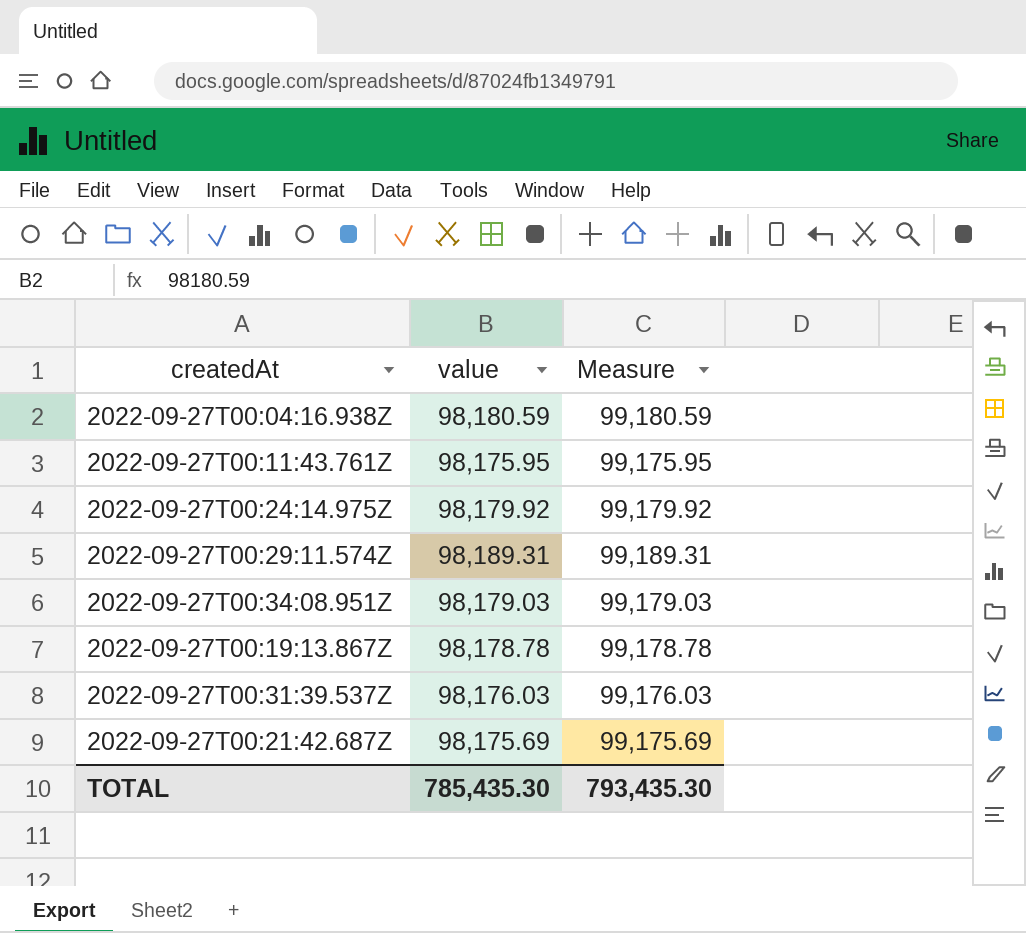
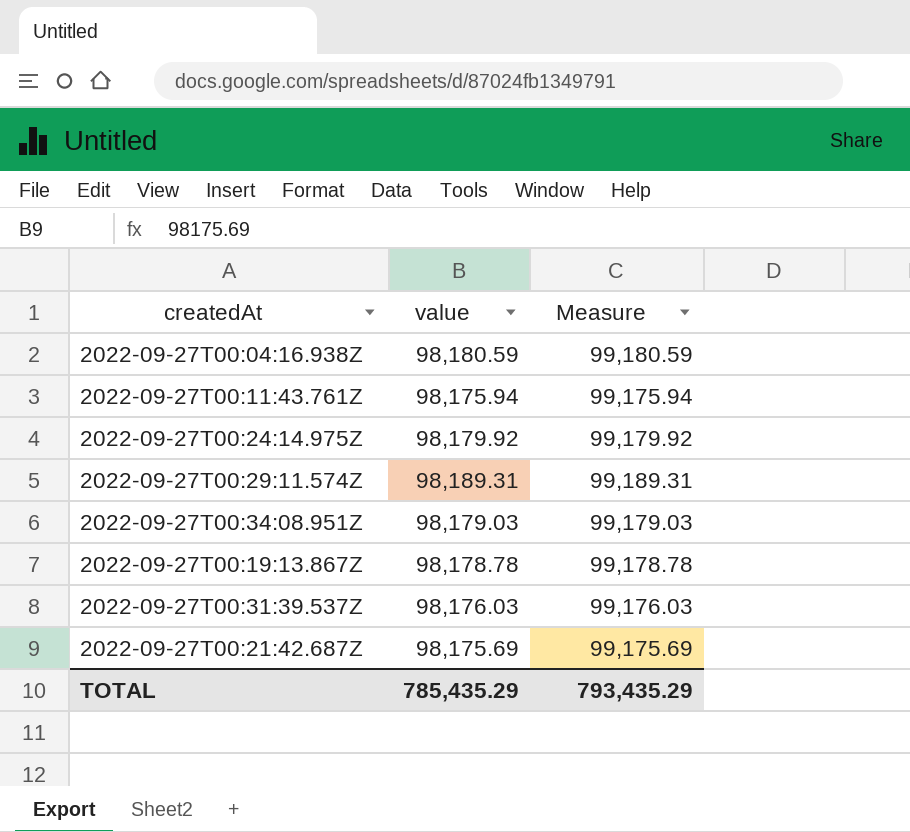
2022-09-27T00:11:43.761Z | value: 98,175.95 -> 98,175.94
2022-09-27T00:11:43.761Z | Measure: 99,175.95 -> 99,175.94
TOTAL | value: 785,435.30 -> 785,435.29
TOTAL | Measure: 793,435.30 -> 793,435.29

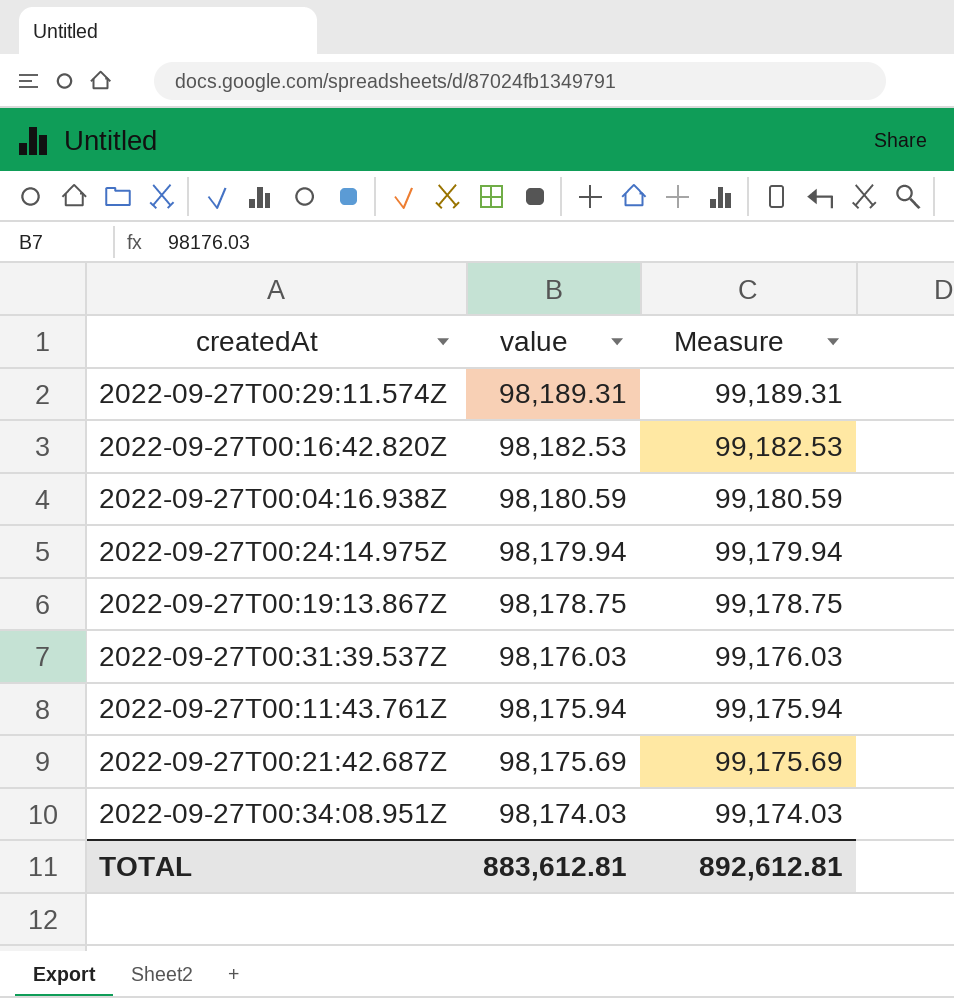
row order: none -> value descending
row 2022-09-27T00:16:42.820Z: none -> 98,182.53 | 99,182.53
2022-09-27T00:24:14.975Z | value: 98,179.92 -> 98,179.94
2022-09-27T00:24:14.975Z | Measure: 99,179.92 -> 99,179.94
2022-09-27T00:19:13.867Z | value: 98,178.78 -> 98,178.75
2022-09-27T00:19:13.867Z | Measure: 99,178.78 -> 99,178.75
2022-09-27T00:34:08.951Z | value: 98,179.03 -> 98,174.03
2022-09-27T00:34:08.951Z | Measure: 99,179.03 -> 99,174.03
TOTAL | value: 785,435.29 -> 883,612.81
TOTAL | Measure: 793,435.29 -> 892,612.81

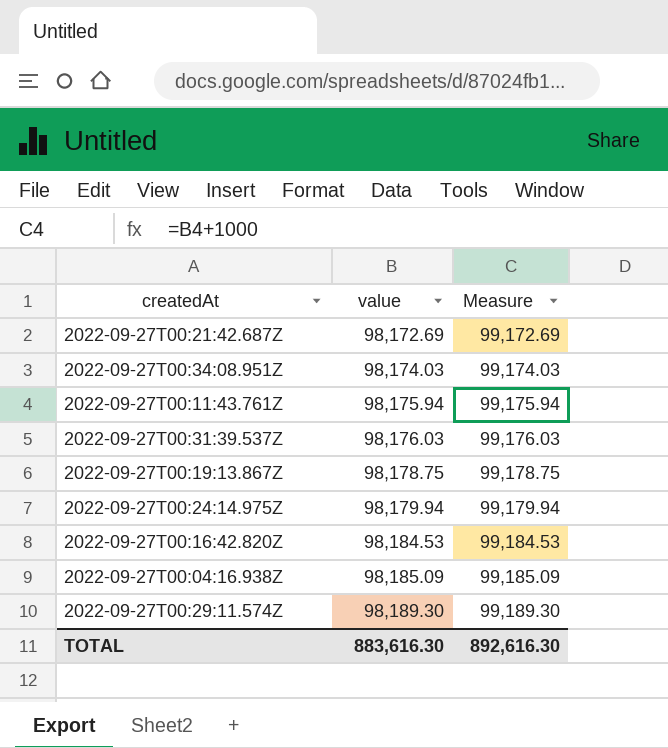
row order: value descending -> value ascending
2022-09-27T00:21:42.687Z | value: 98,175.69 -> 98,172.69
2022-09-27T00:21:42.687Z | Measure: 99,175.69 -> 99,172.69
2022-09-27T00:16:42.820Z | value: 98,182.53 -> 98,184.53
2022-09-27T00:16:42.820Z | Measure: 99,182.53 -> 99,184.53
2022-09-27T00:04:16.938Z | value: 98,180.59 -> 98,185.09
2022-09-27T00:04:16.938Z | Measure: 99,180.59 -> 99,185.09
2022-09-27T00:29:11.574Z | value: 98,189.31 -> 98,189.30
2022-09-27T00:29:11.574Z | Measure: 99,189.31 -> 99,189.30
TOTAL | value: 883,612.81 -> 883,616.30
TOTAL | Measure: 892,612.81 -> 892,616.30

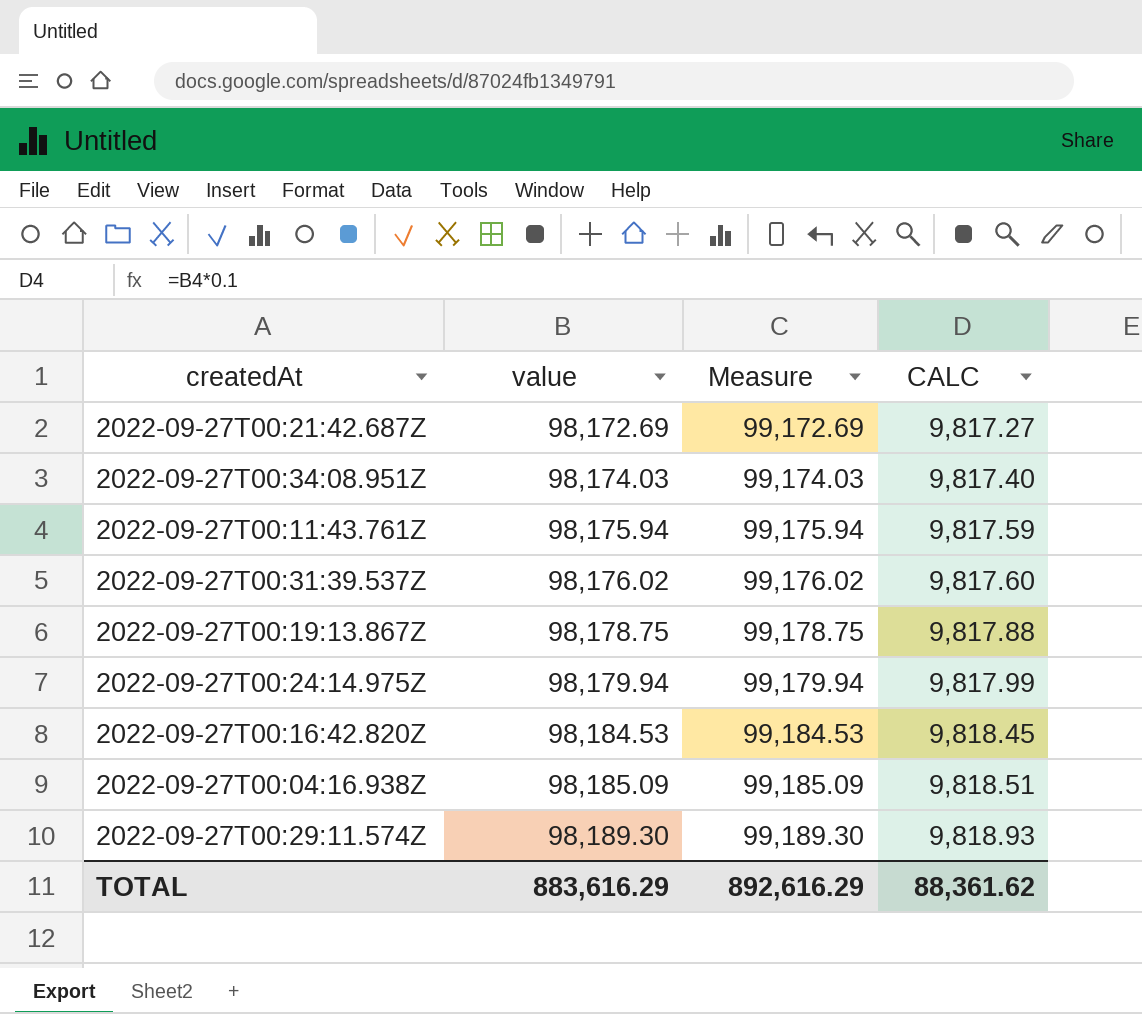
column CALC | formula: none -> [value] * 0.1
2022-09-27T00:31:39.537Z | value: 98,176.03 -> 98,176.02
2022-09-27T00:31:39.537Z | Measure: 99,176.03 -> 99,176.02
TOTAL | value: 883,616.30 -> 883,616.29
TOTAL | Measure: 892,616.30 -> 892,616.29

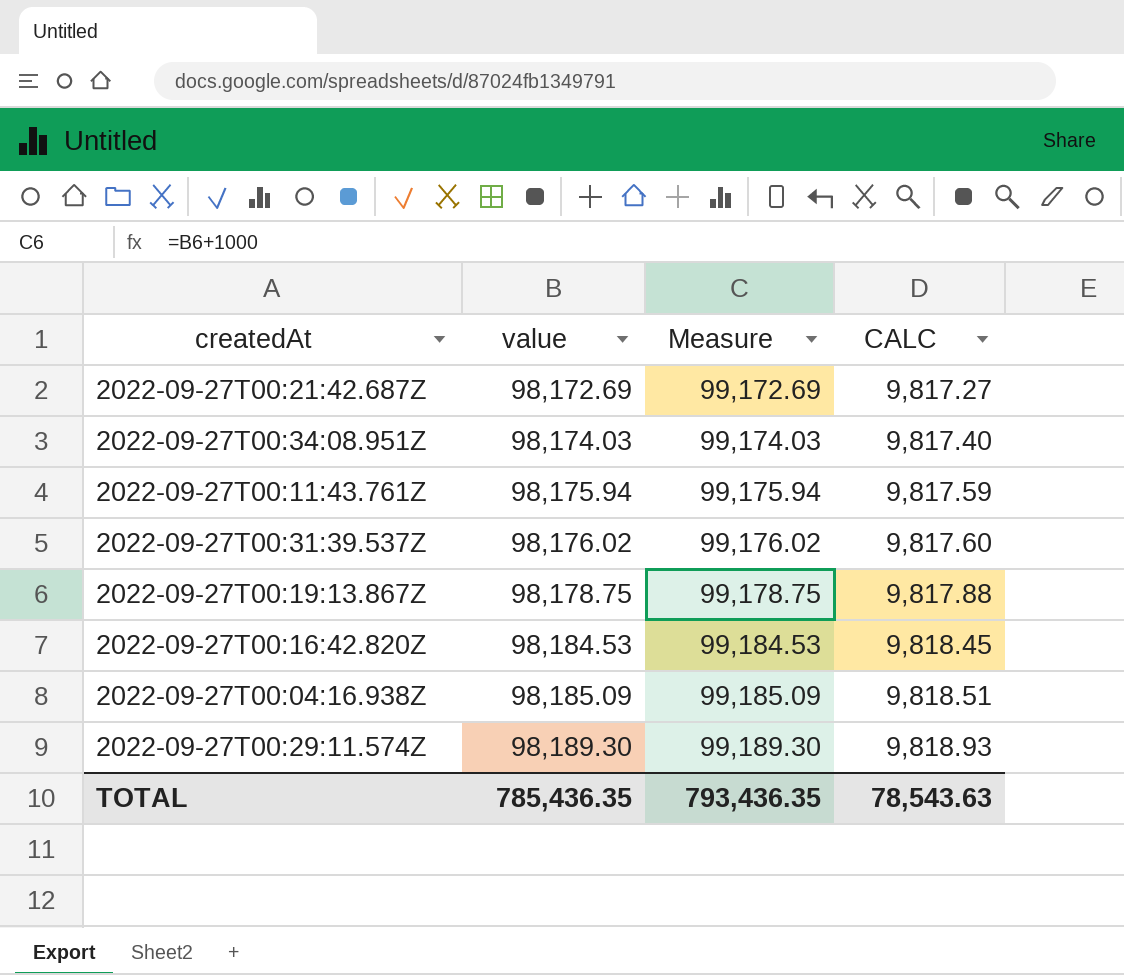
row 2022-09-27T00:24:14.975Z: 98,179.94 | 99,179.94 | 9,817.99 -> none
TOTAL | value: 883,616.29 -> 785,436.35
TOTAL | Measure: 892,616.29 -> 793,436.35
TOTAL | CALC: 88,361.62 -> 78,543.63

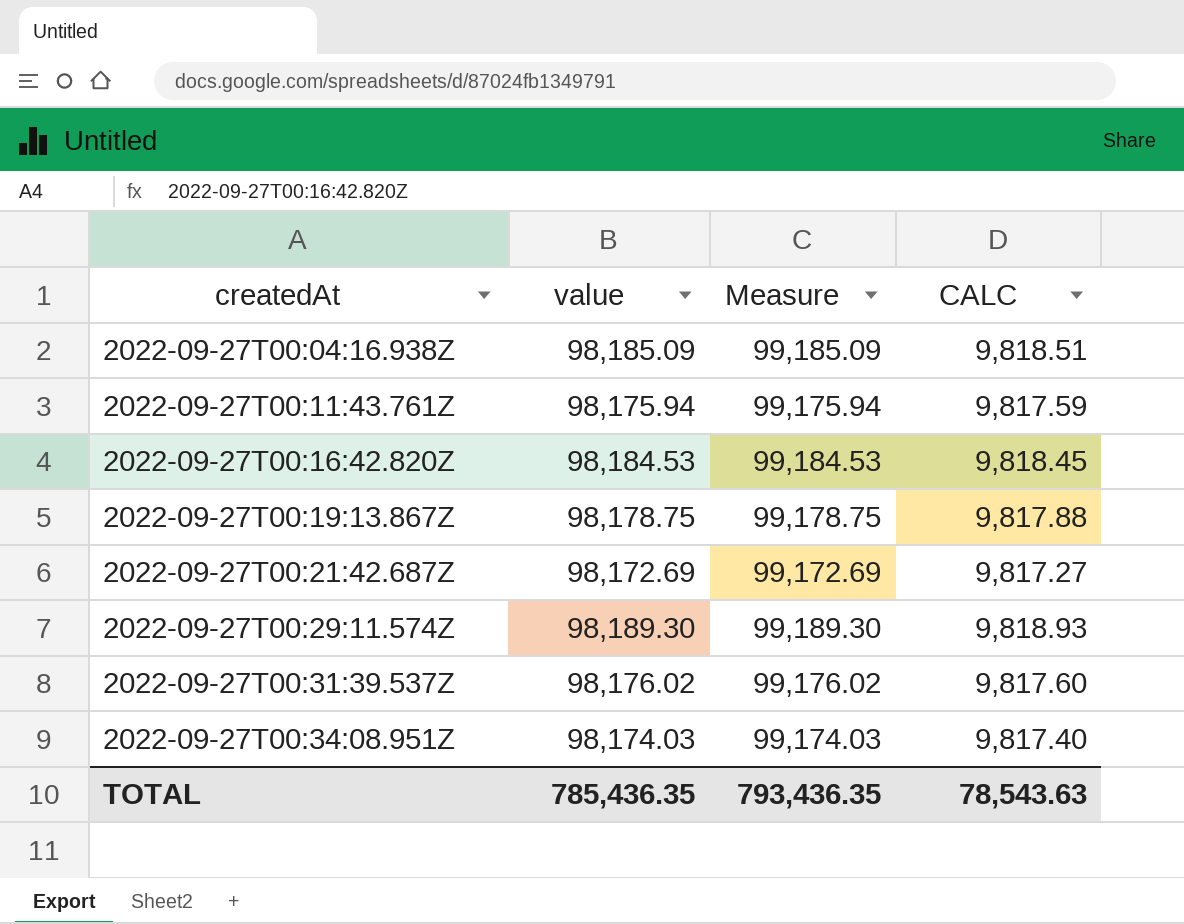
row order: value ascending -> createdAt ascending

